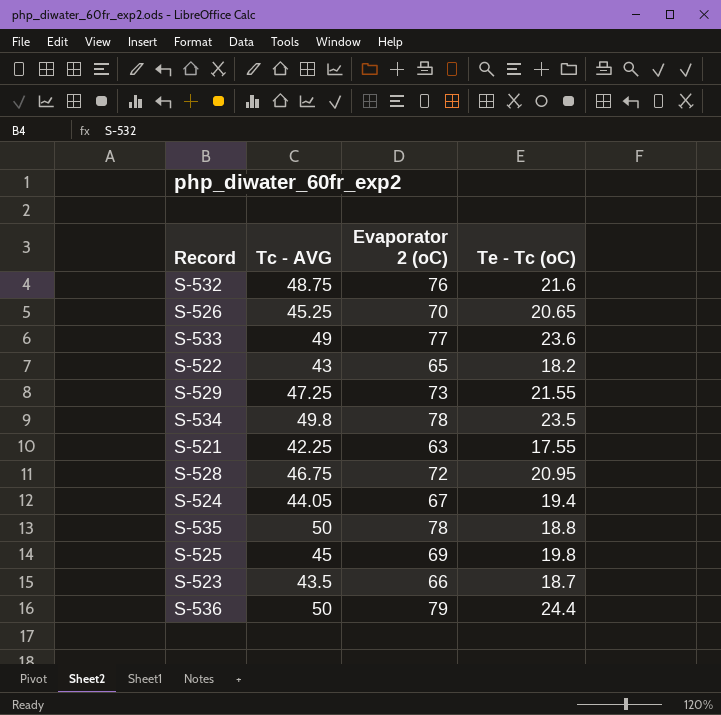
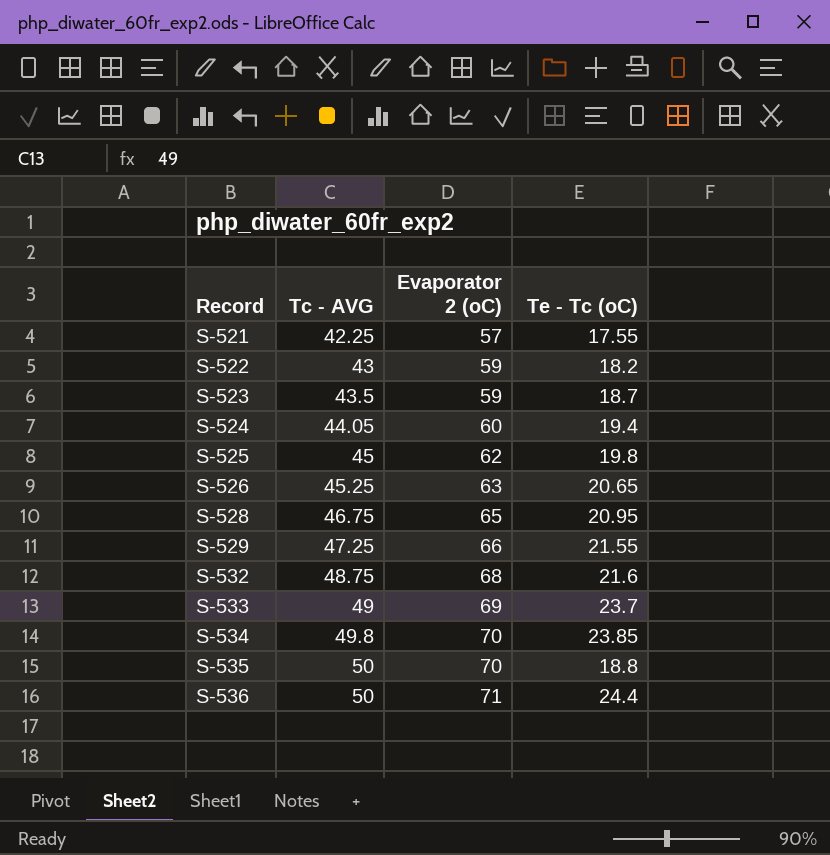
row order: none -> Record ascending
S-521 | Evaporator 2 (oC): 63 -> 57
S-522 | Evaporator 2 (oC): 65 -> 59
S-523 | Evaporator 2 (oC): 66 -> 59
S-524 | Evaporator 2 (oC): 67 -> 60
S-525 | Evaporator 2 (oC): 69 -> 62
S-526 | Evaporator 2 (oC): 70 -> 63
S-528 | Evaporator 2 (oC): 72 -> 65
S-529 | Evaporator 2 (oC): 73 -> 66
S-532 | Evaporator 2 (oC): 76 -> 68
S-533 | Evaporator 2 (oC): 77 -> 69
S-533 | Te - Tc (oC): 23.6 -> 23.7
S-534 | Evaporator 2 (oC): 78 -> 70
S-534 | Te - Tc (oC): 23.5 -> 23.85
S-535 | Evaporator 2 (oC): 78 -> 70
S-536 | Evaporator 2 (oC): 79 -> 71

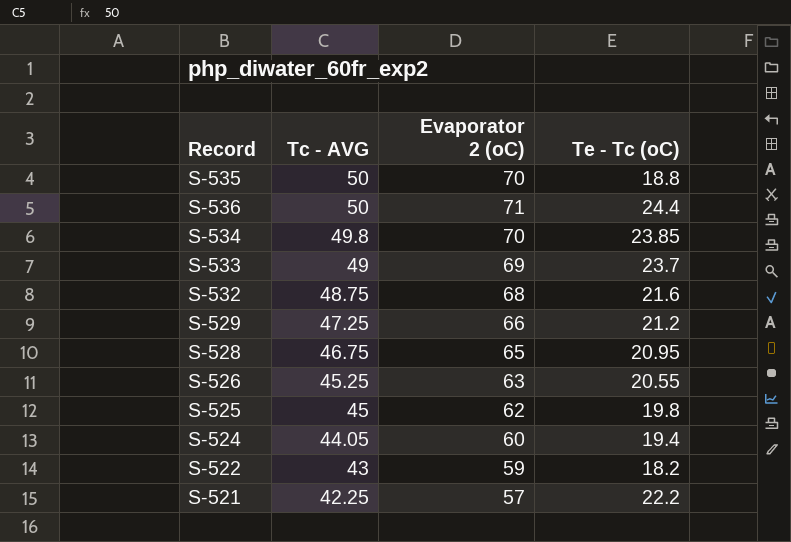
row order: Record ascending -> Tc - AVG descending
row S-523: 43.5 | 59 | 18.7 -> none
S-529 | Te - Tc (oC): 21.55 -> 21.2
S-526 | Te - Tc (oC): 20.65 -> 20.55
S-521 | Te - Tc (oC): 17.55 -> 22.2

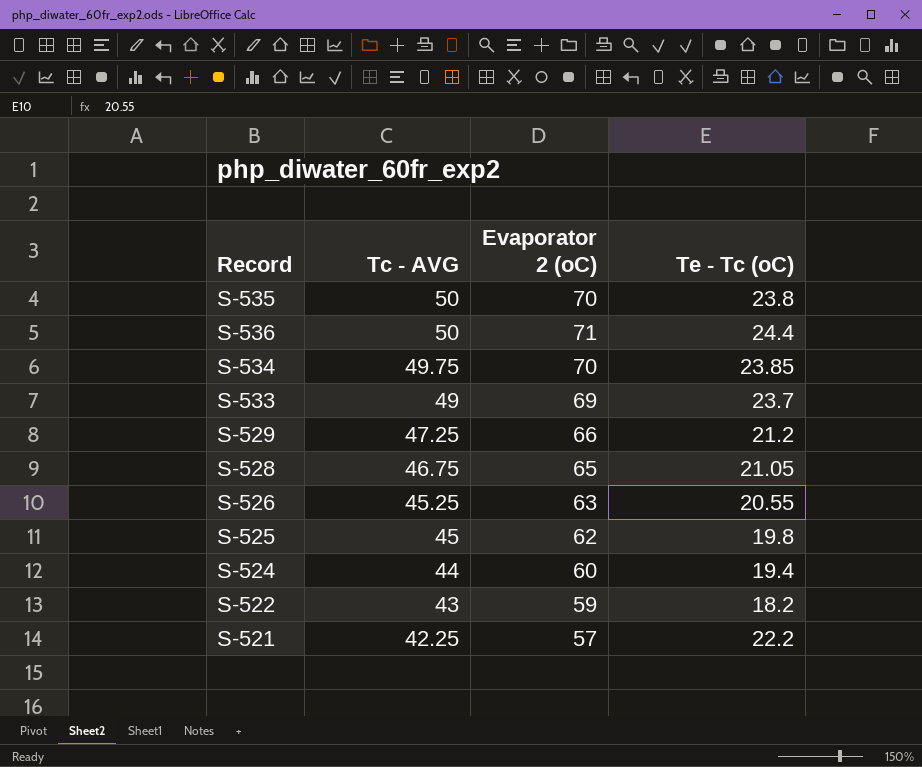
row S-532: 48.75 | 68 | 21.6 -> none
S-535 | Te - Tc (oC): 18.8 -> 23.8
S-534 | Tc - AVG: 49.8 -> 49.75
S-528 | Te - Tc (oC): 20.95 -> 21.05
S-524 | Tc - AVG: 44.05 -> 44

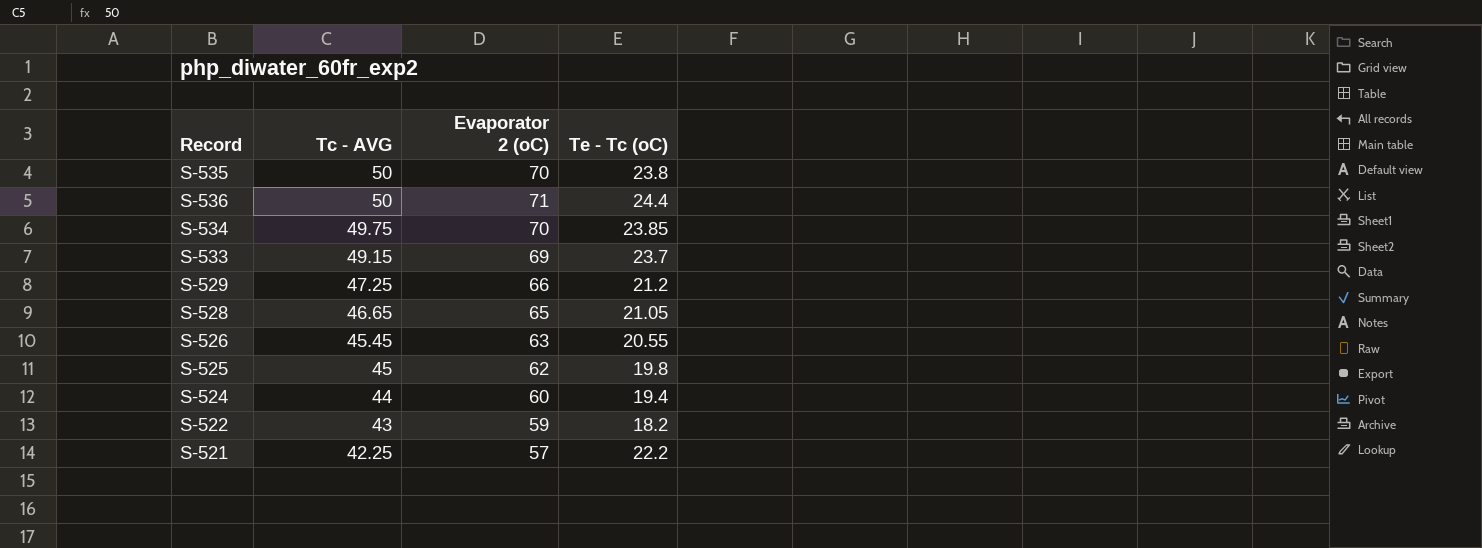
S-533 | Tc - AVG: 49 -> 49.15
S-528 | Tc - AVG: 46.75 -> 46.65
S-526 | Tc - AVG: 45.25 -> 45.45

